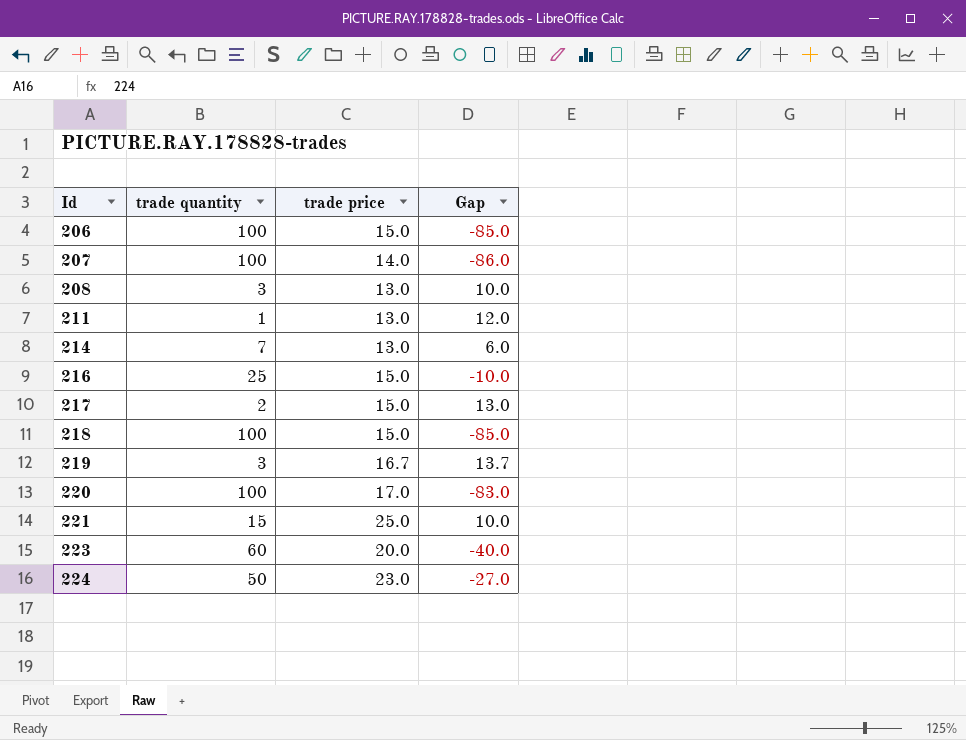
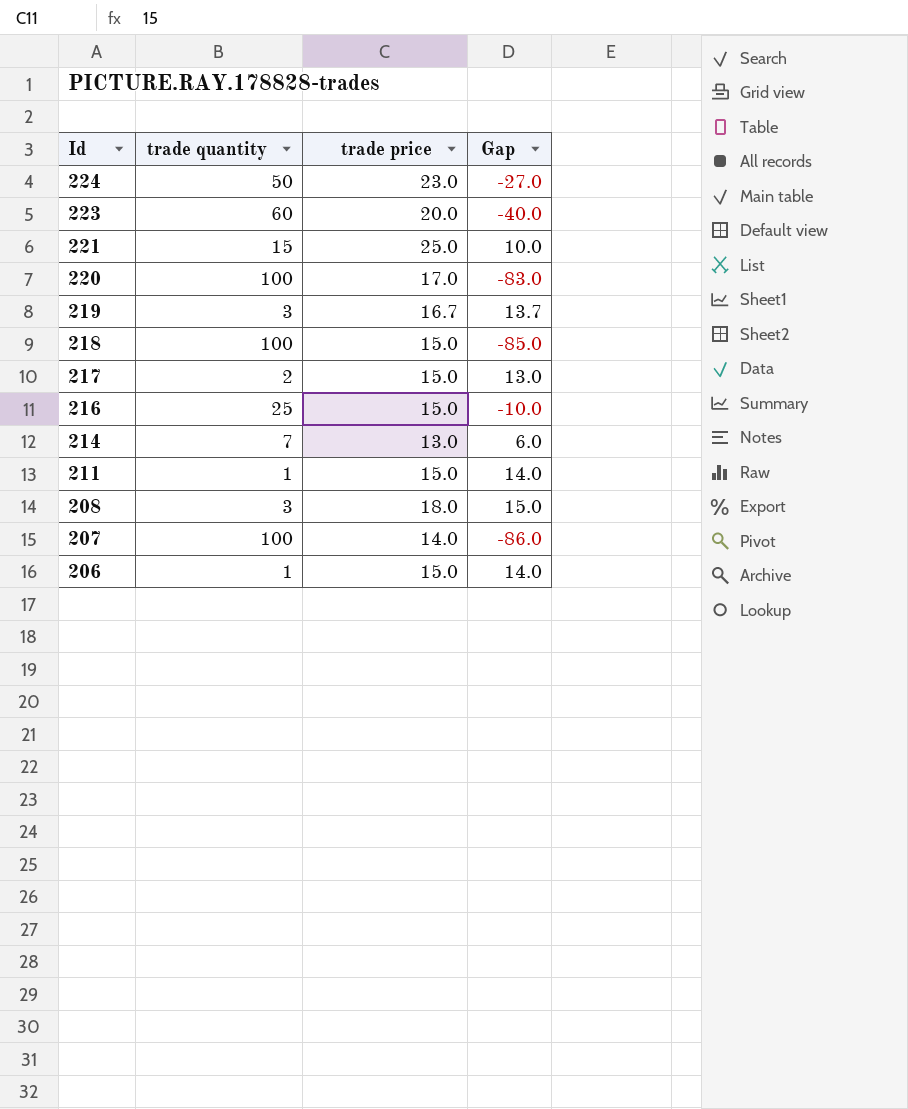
row order: Id ascending -> Id descending
211 | trade price: 13.0 -> 15.0
211 | Gap: 12.0 -> 14.0
208 | trade price: 13.0 -> 18.0
208 | Gap: 10.0 -> 15.0
206 | trade quantity: 100 -> 1
206 | Gap: -85.0 -> 14.0

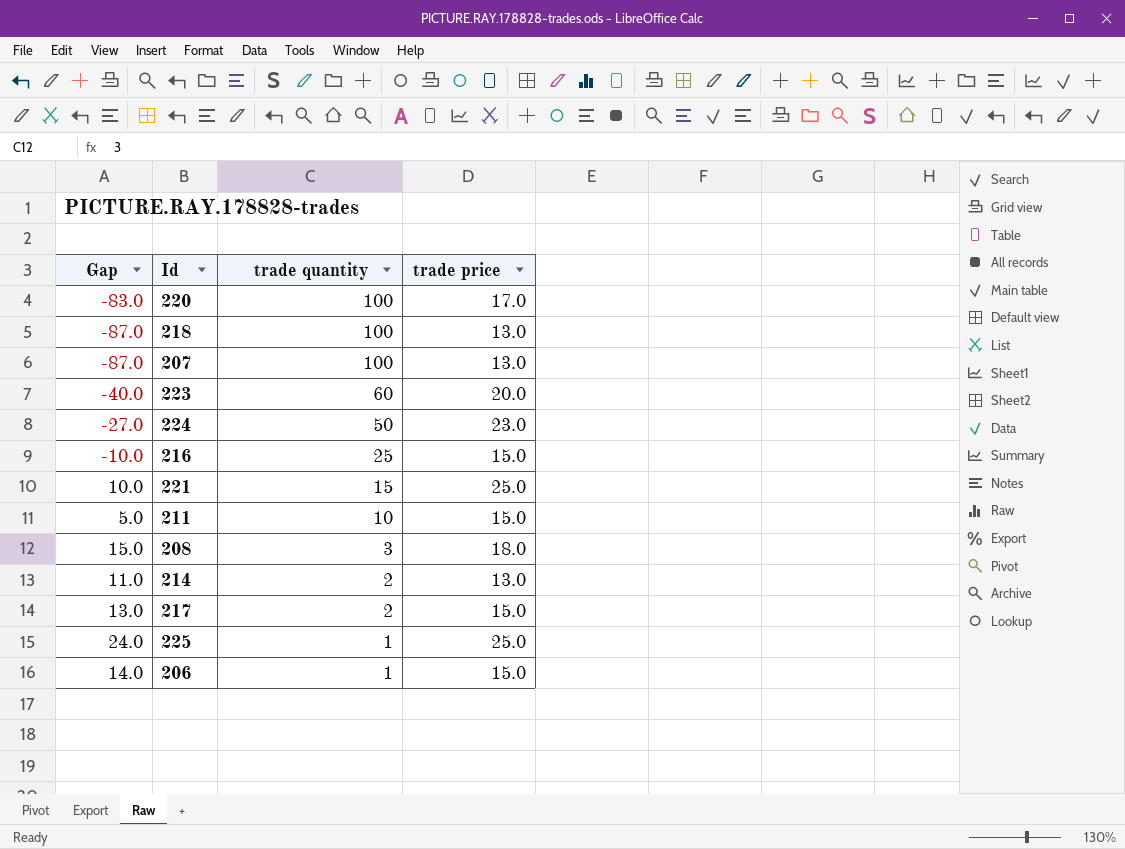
row order: Id descending -> trade quantity descending
column Gap | position: 4 -> 1
row 219: 3 | 16.7 | 13.7 -> none
218 | Gap: -85.0 -> -87.0
218 | trade price: 15.0 -> 13.0
207 | Gap: -86.0 -> -87.0
207 | trade price: 14.0 -> 13.0
211 | Gap: 14.0 -> 5.0
211 | trade quantity: 1 -> 10
214 | Gap: 6.0 -> 11.0
214 | trade quantity: 7 -> 2
row 225: none -> 24.0 | 1 | 25.0

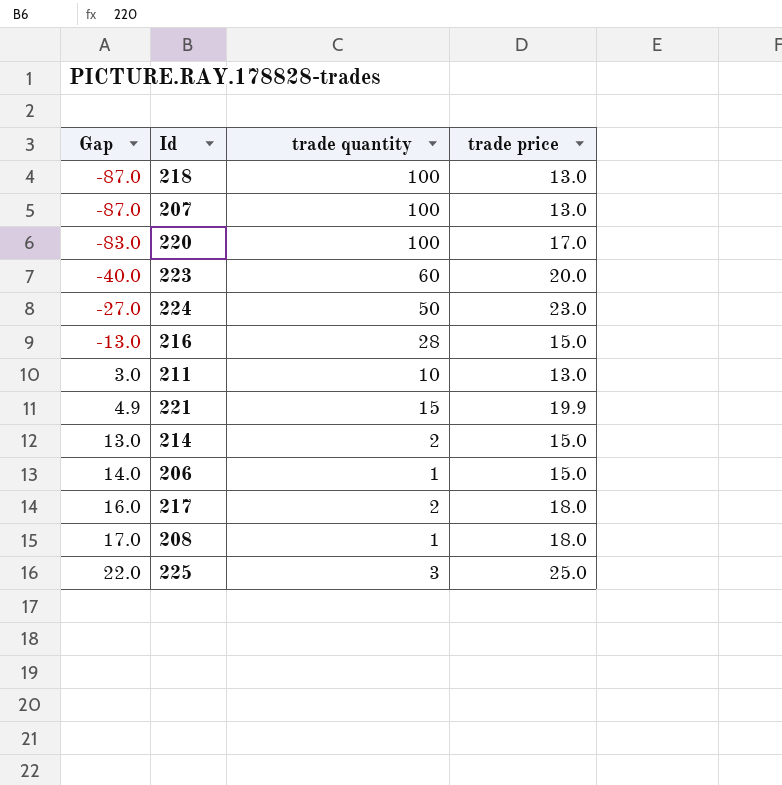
row order: trade quantity descending -> Gap ascending
216 | Gap: -10.0 -> -13.0
216 | trade quantity: 25 -> 28
211 | Gap: 5.0 -> 3.0
211 | trade price: 15.0 -> 13.0
221 | Gap: 10.0 -> 4.9
221 | trade price: 25.0 -> 19.9
214 | Gap: 11.0 -> 13.0
214 | trade price: 13.0 -> 15.0
217 | Gap: 13.0 -> 16.0
217 | trade price: 15.0 -> 18.0
208 | Gap: 15.0 -> 17.0
208 | trade quantity: 3 -> 1
225 | Gap: 24.0 -> 22.0
225 | trade quantity: 1 -> 3

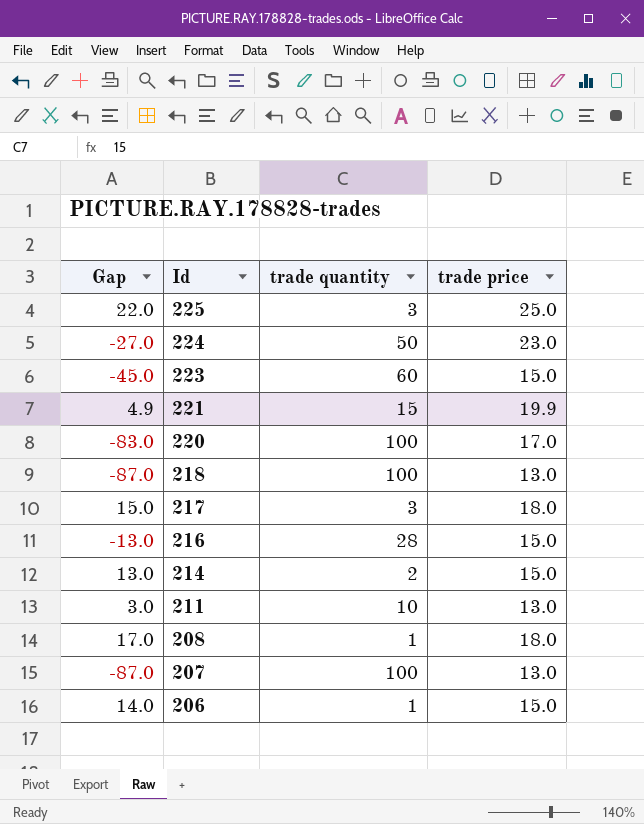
row order: Gap ascending -> Id descending
223 | Gap: -40.0 -> -45.0
223 | trade price: 20.0 -> 15.0
217 | Gap: 16.0 -> 15.0
217 | trade quantity: 2 -> 3

